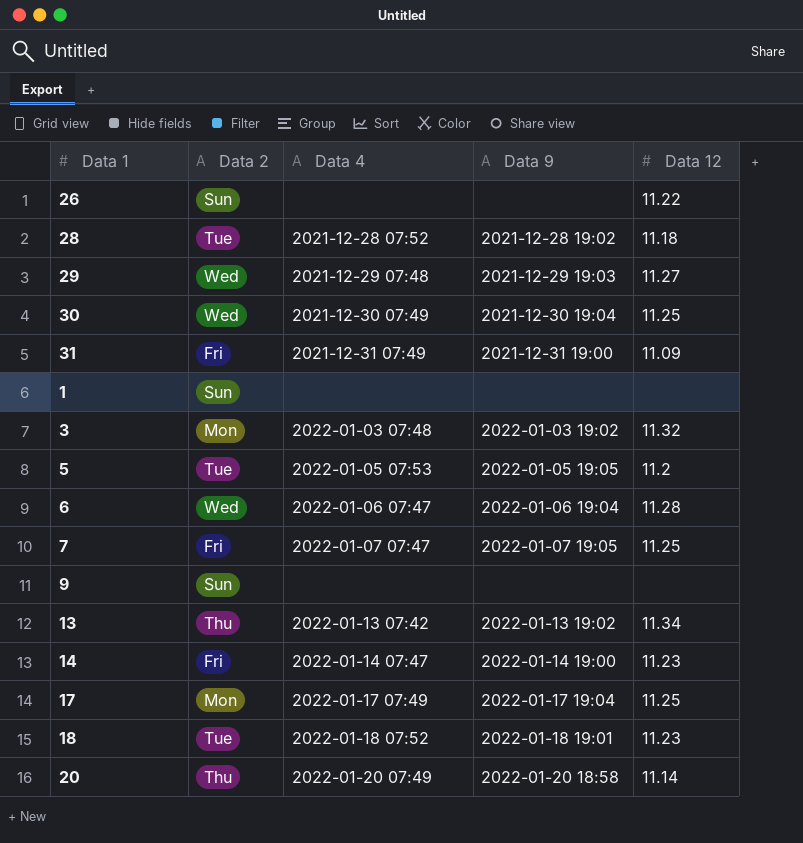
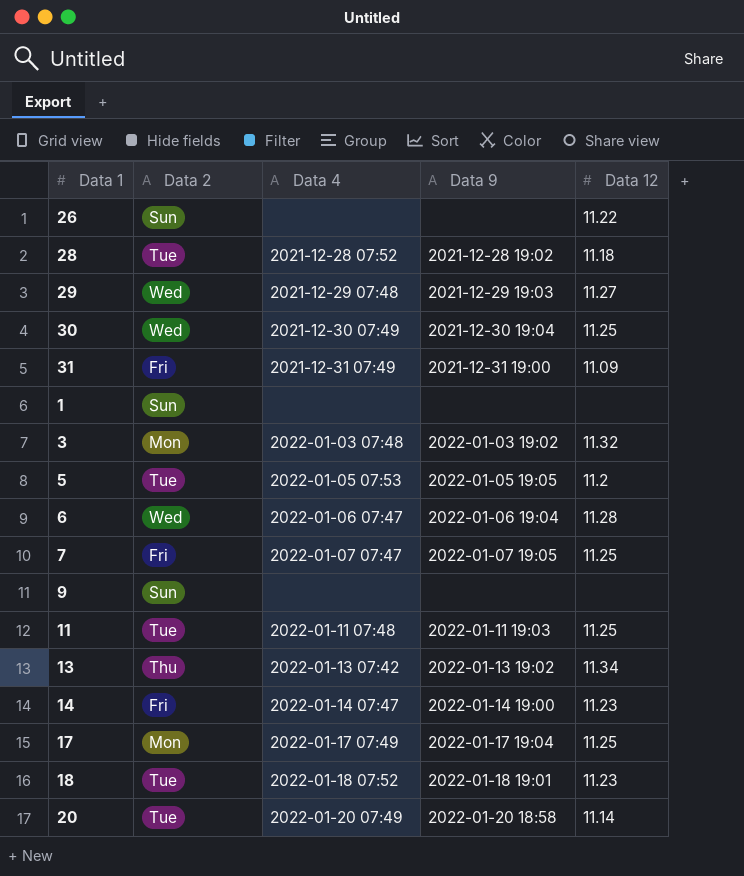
row 11: none -> Tue | 2022-01-11 07:48 | 2022-01-11 19:03 | 11.25
20 | Data 2: Thu -> Tue

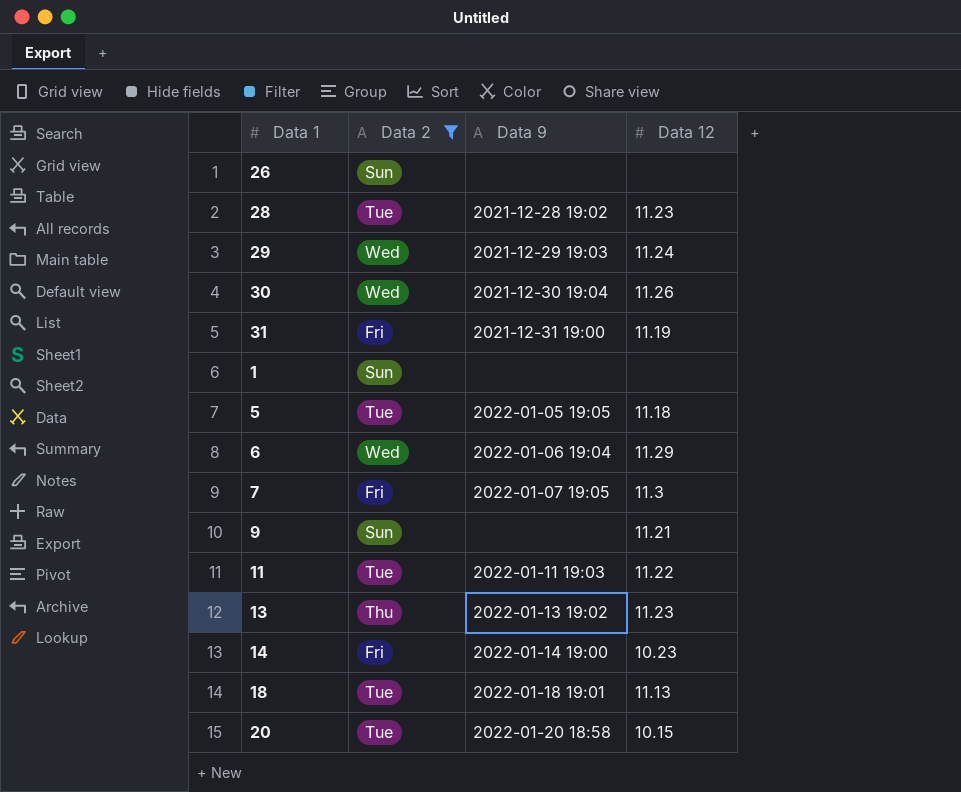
filter: none -> Data 2 != Mon
column Data 4 | position: 3 -> none
26 | Data 12: 11.22 -> none
28 | Data 12: 11.18 -> 11.23
29 | Data 12: 11.27 -> 11.24
30 | Data 12: 11.25 -> 11.26
31 | Data 12: 11.09 -> 11.19
5 | Data 12: 11.2 -> 11.18
6 | Data 12: 11.28 -> 11.29
7 | Data 12: 11.25 -> 11.3
9 | Data 12: none -> 11.21
11 | Data 12: 11.25 -> 11.22
13 | Data 12: 11.34 -> 11.23
14 | Data 12: 11.23 -> 10.23
18 | Data 12: 11.23 -> 11.13
20 | Data 12: 11.14 -> 10.15

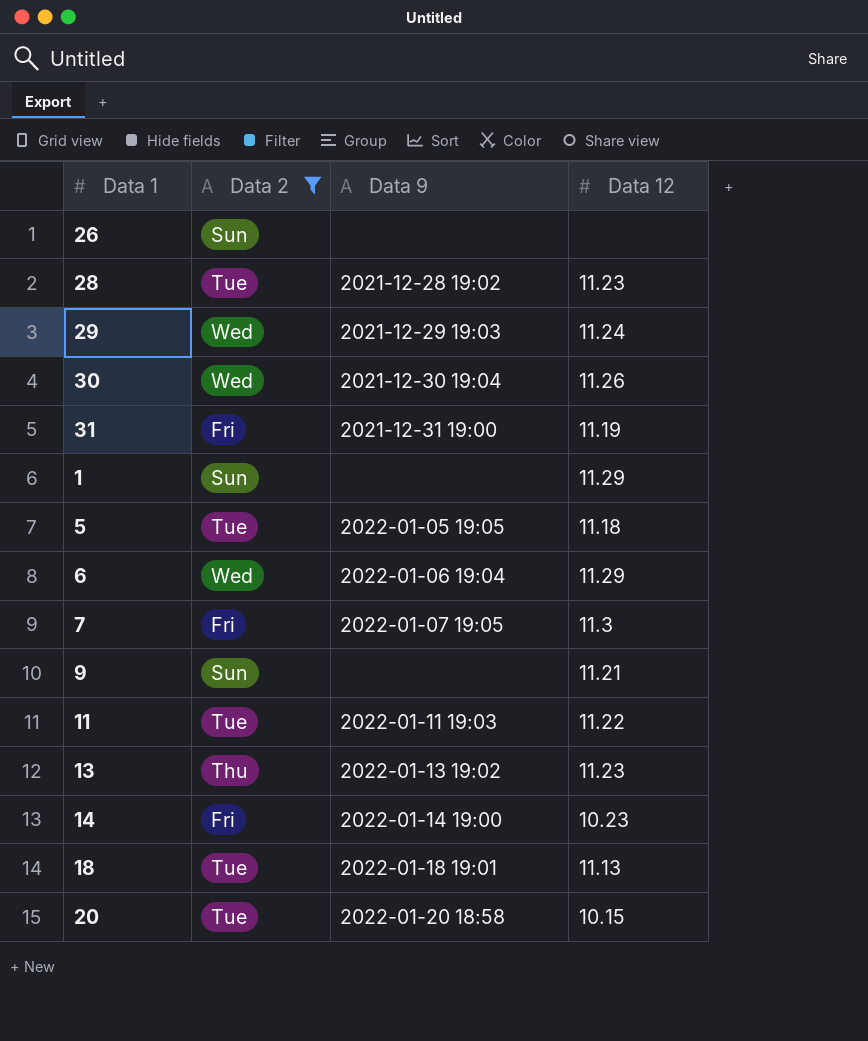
1 | Data 12: none -> 11.29

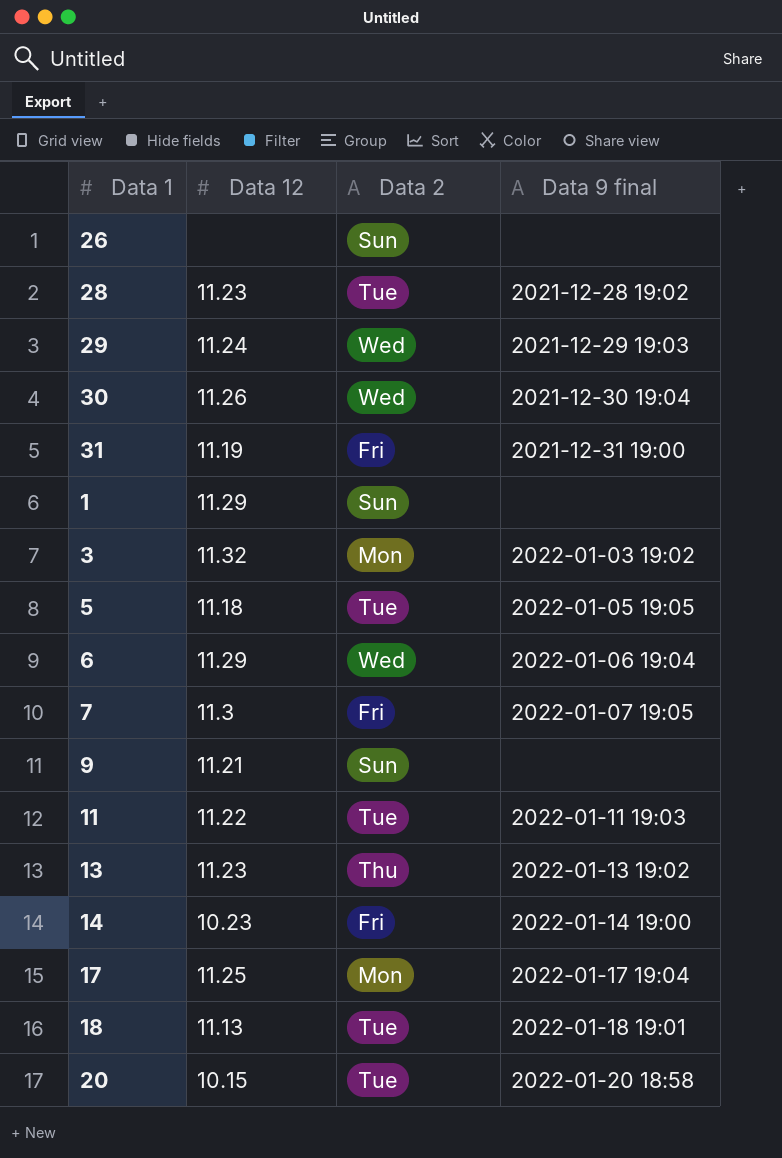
filter: Data 2 != Mon -> none
column Data 12 | position: 4 -> 2
column name: Data 9 -> Data 9 final

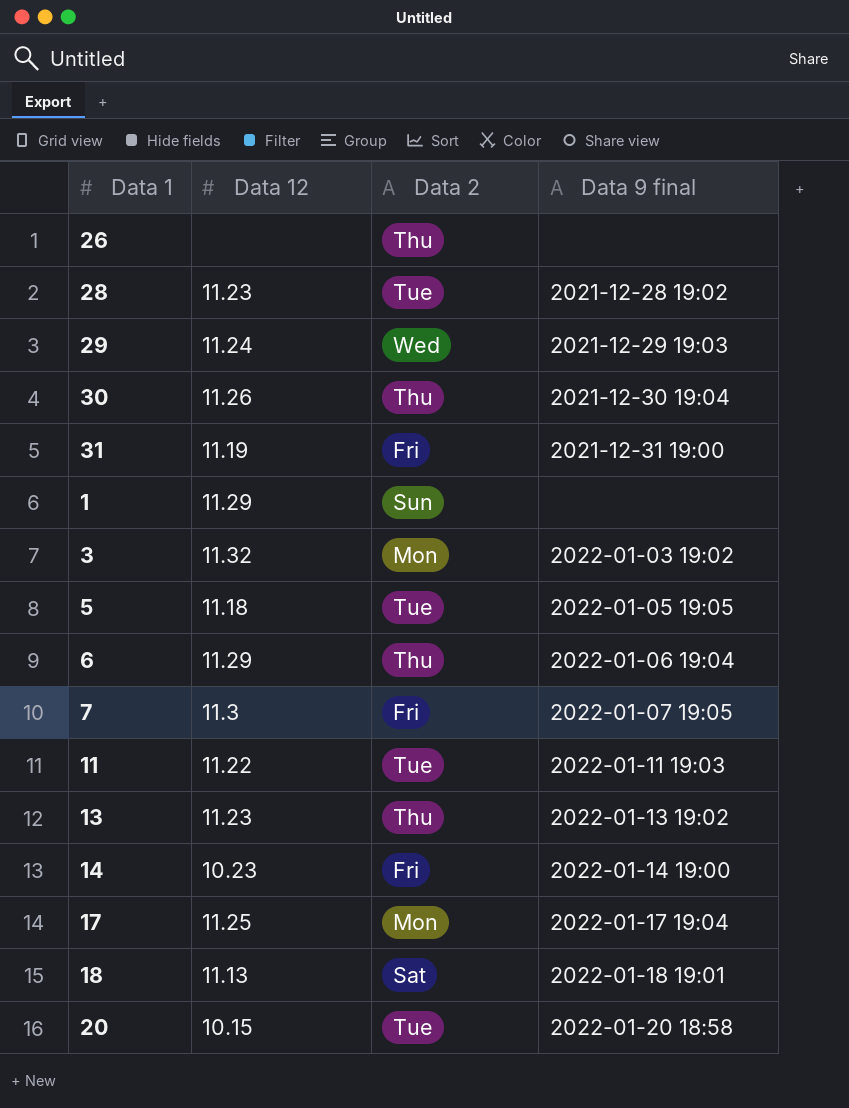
row 9: 11.21 | Sun | none -> none
26 | Data 2: Sun -> Thu
30 | Data 2: Wed -> Thu
6 | Data 2: Wed -> Thu
18 | Data 2: Tue -> Sat

